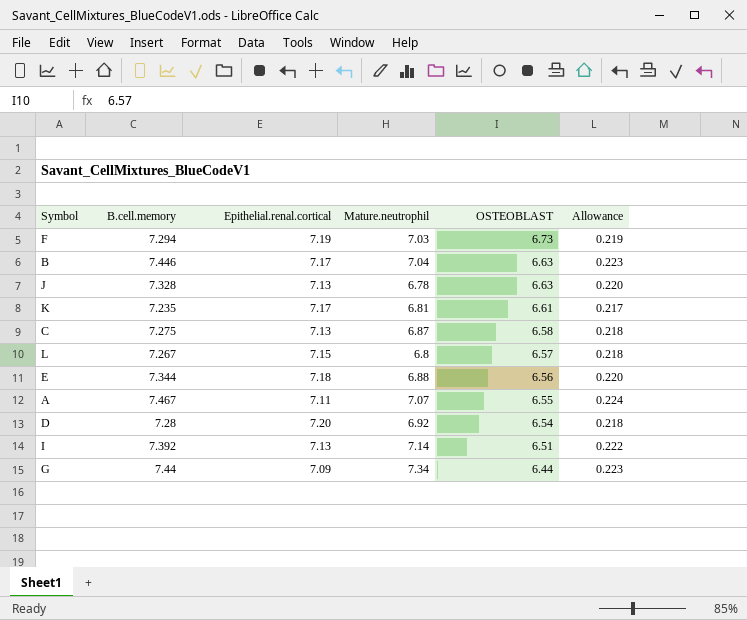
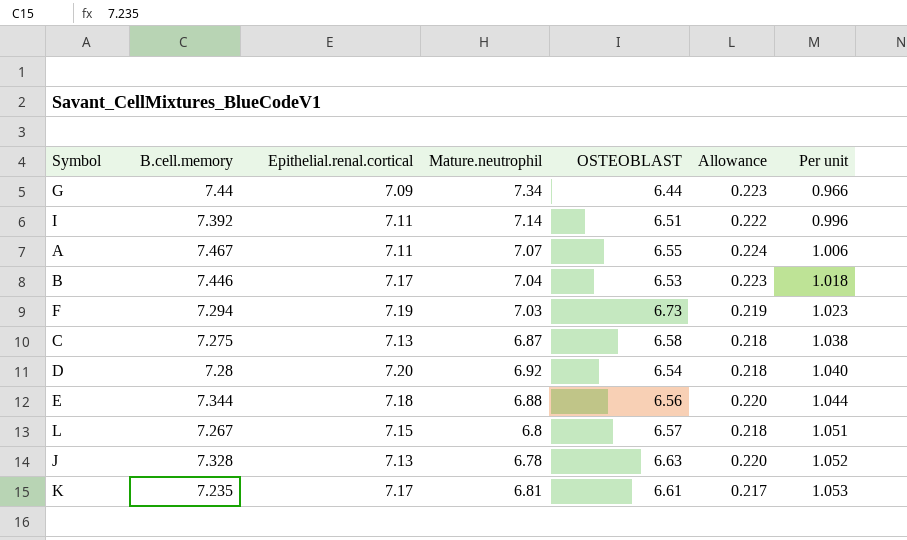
row order: OSTEOBLAST descending -> Per unit ascending
column Per unit | formula: none -> [Epithelial.renal.cortical] / [Mature.neutrophil]
I | Epithelial.renal.cortical: 7.13 -> 7.11
B | OSTEOBLAST: 6.63 -> 6.53

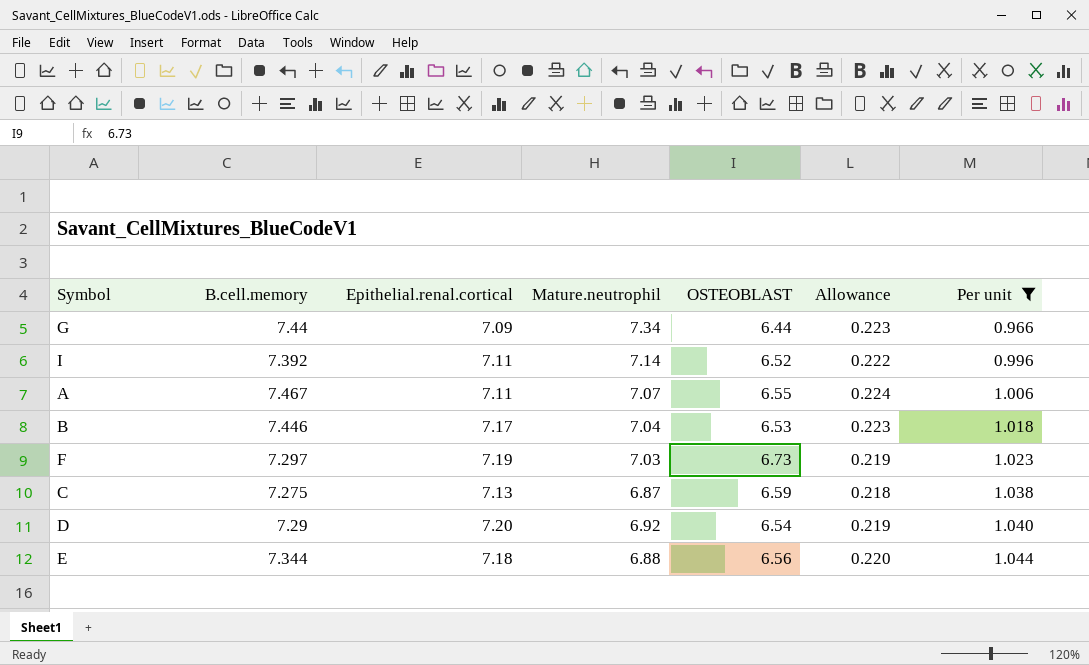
filter: none -> Per unit <= 1.044
I | OSTEOBLAST: 6.51 -> 6.52
F | B.cell.memory: 7.294 -> 7.297
C | OSTEOBLAST: 6.58 -> 6.59
D | B.cell.memory: 7.28 -> 7.29
D | Allowance: 0.218 -> 0.219

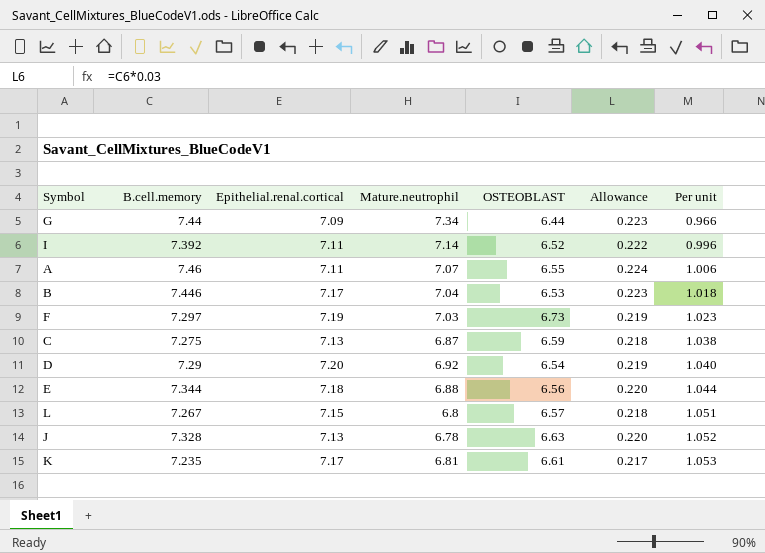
filter: Per unit <= 1.044 -> none
A | B.cell.memory: 7.467 -> 7.46

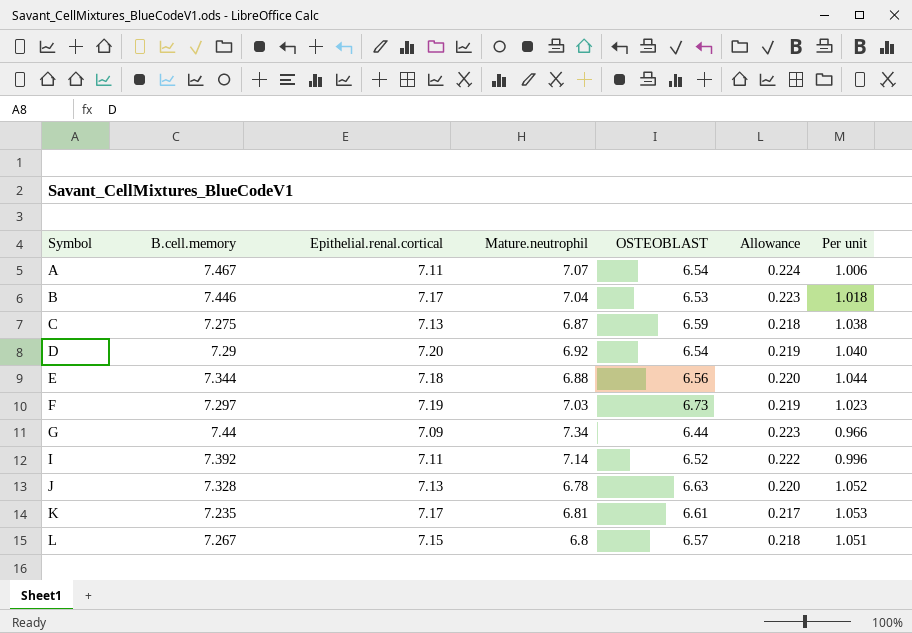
row order: Per unit ascending -> Symbol ascending
A | B.cell.memory: 7.46 -> 7.467
A | OSTEOBLAST: 6.55 -> 6.54

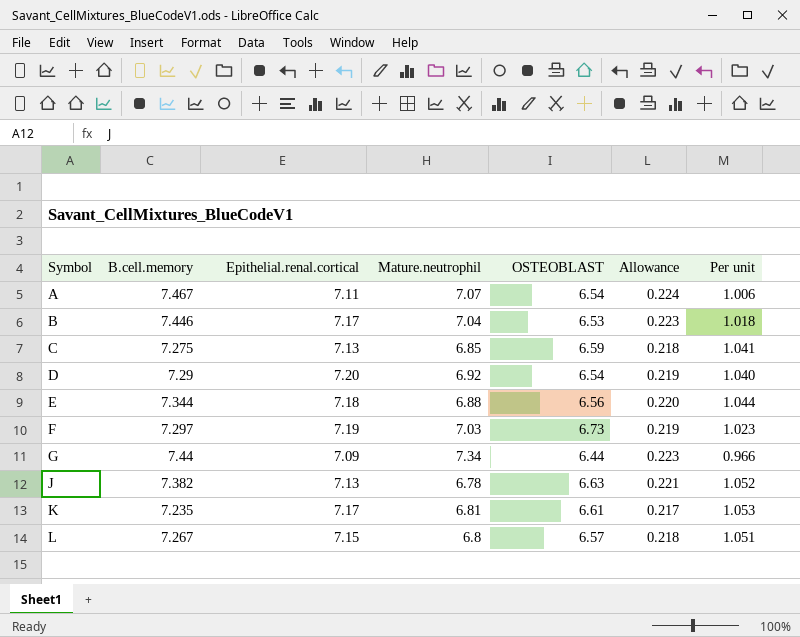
row I: 7.392 | 7.11 | 7.14 | 6.52 | 0.222 | 0.996 -> none
C | Mature.neutrophil: 6.87 -> 6.85
C | Per unit: 1.038 -> 1.041
J | B.cell.memory: 7.328 -> 7.382
J | Allowance: 0.220 -> 0.221

